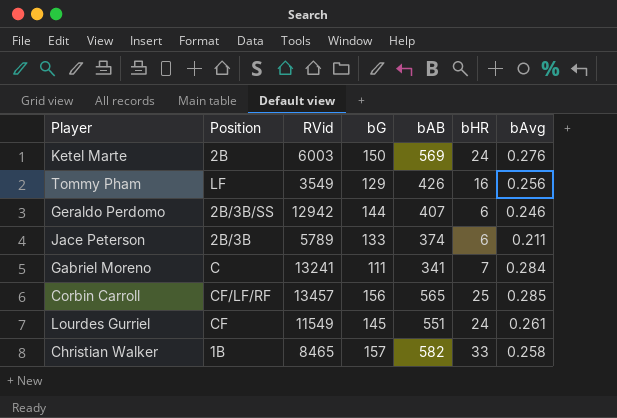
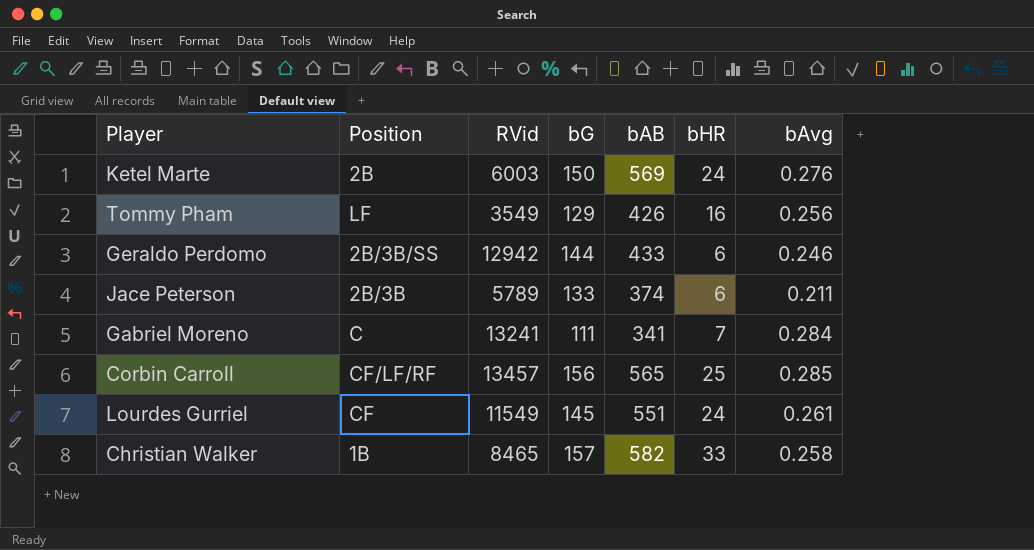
Geraldo Perdomo | bAB: 407 -> 433

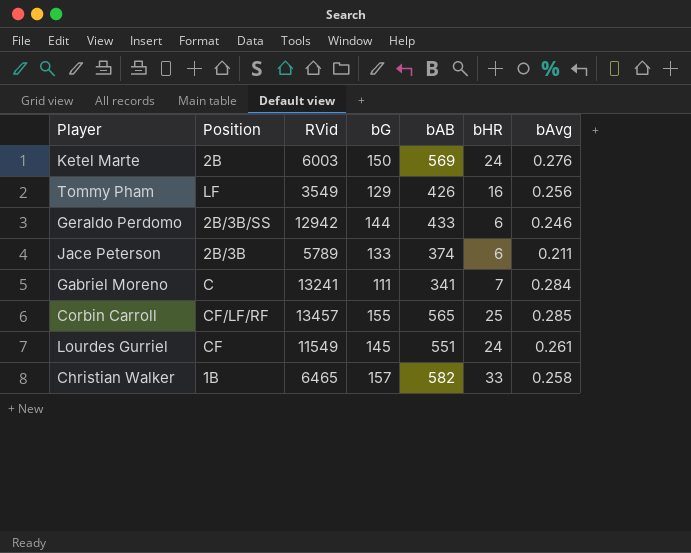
Corbin Carroll | bG: 156 -> 155
Christian Walker | RVid: 8465 -> 6465

